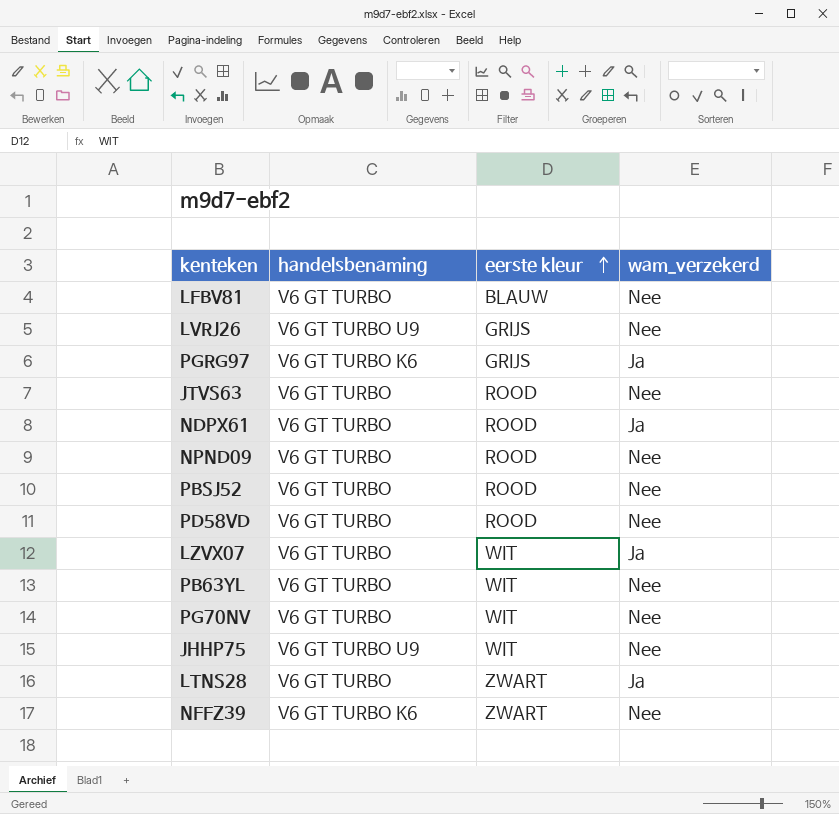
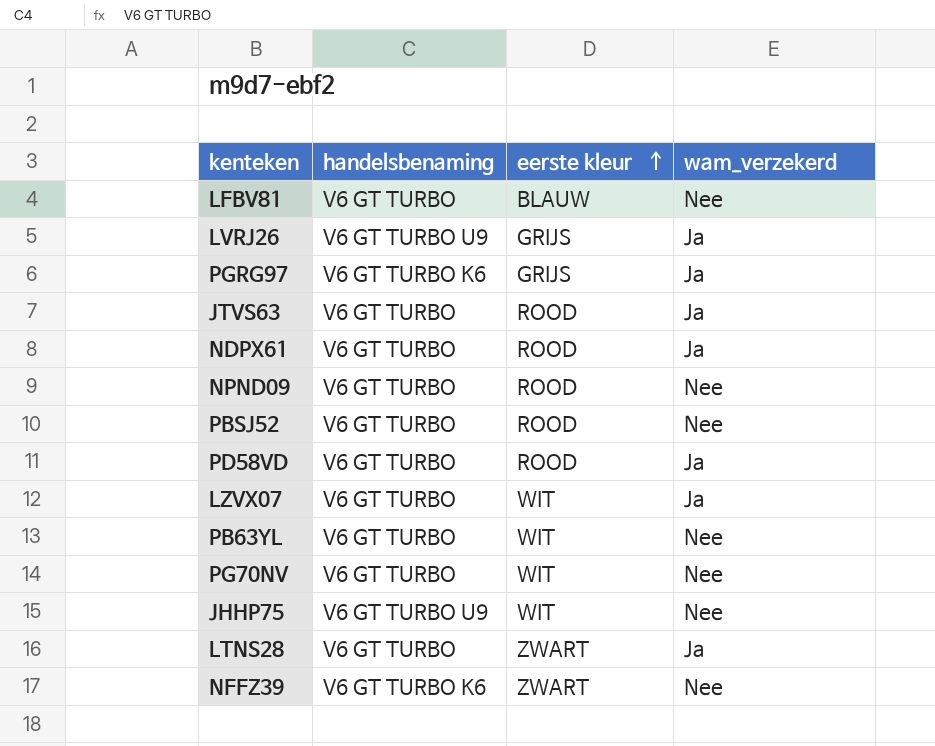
LVRJ26 | wam_verzekerd: Nee -> Ja
JTVS63 | wam_verzekerd: Nee -> Ja
PD58VD | wam_verzekerd: Nee -> Ja

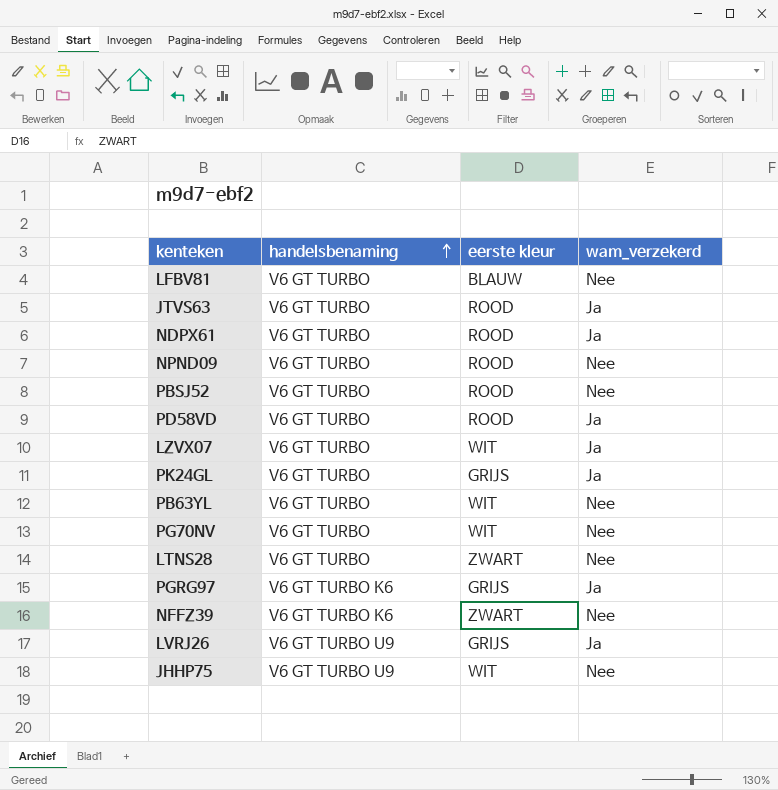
row order: eerste kleur ascending -> handelsbenaming ascending
row PK24GL: none -> V6 GT TURBO | GRIJS | Ja
LTNS28 | wam_verzekerd: Ja -> Nee

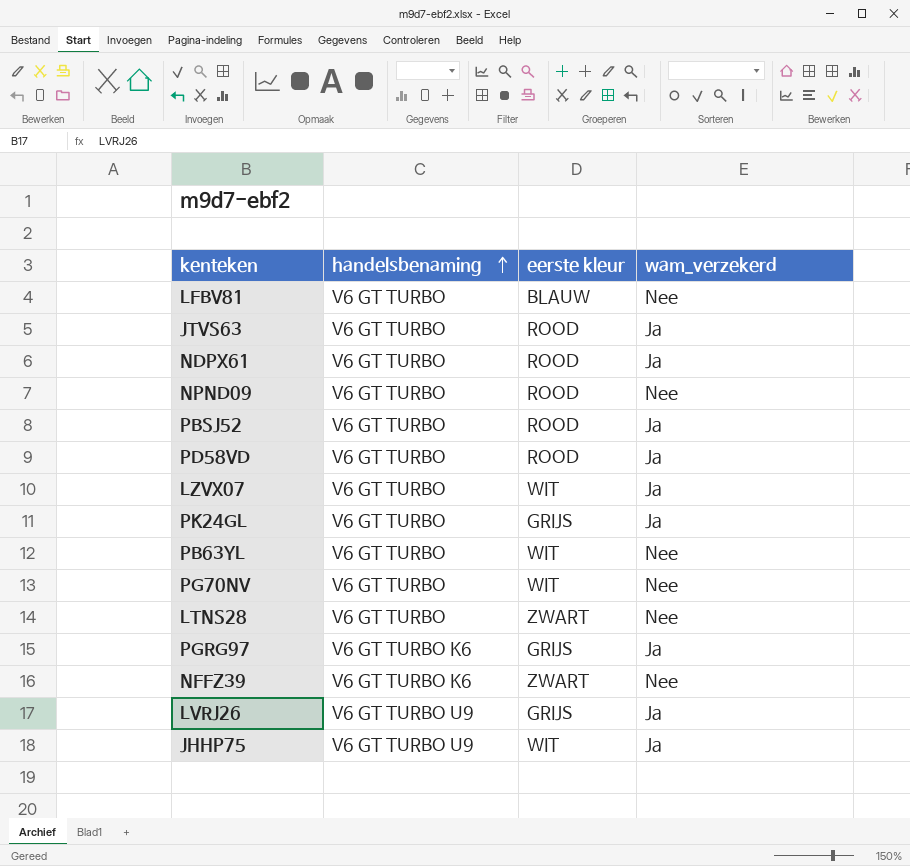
PBSJ52 | wam_verzekerd: Nee -> Ja
JHHP75 | wam_verzekerd: Nee -> Ja

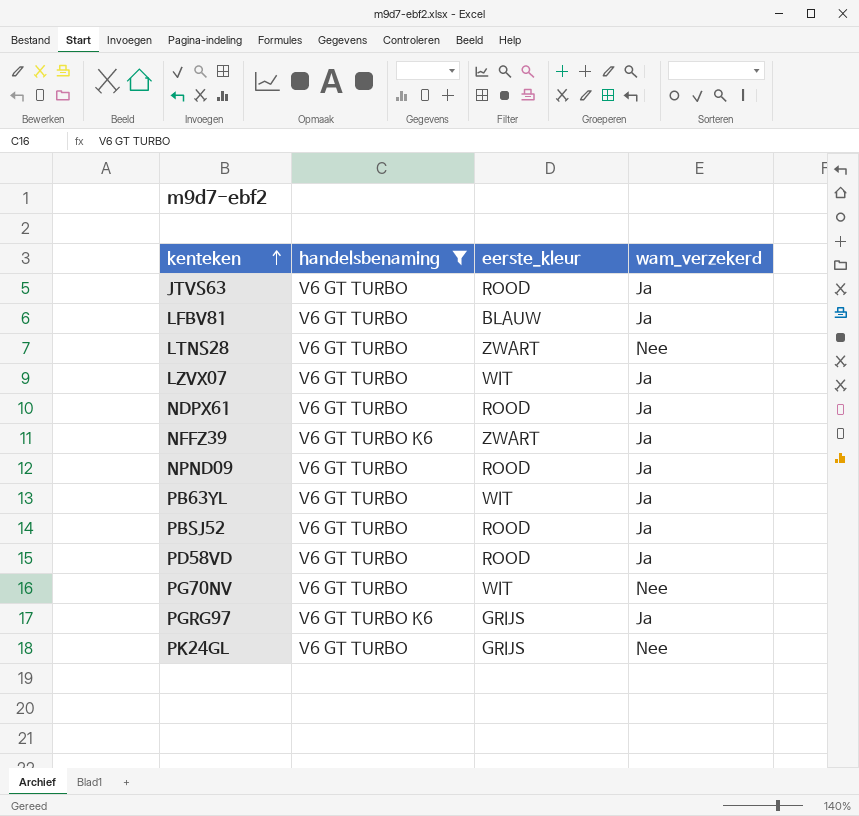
filter: none -> handelsbenaming != V6 GT TURBO U9
row order: handelsbenaming ascending -> kenteken ascending
column name: eerste kleur -> eerste_kleur
LFBV81 | wam_verzekerd: Nee -> Ja
NFFZ39 | wam_verzekerd: Nee -> Ja
NPND09 | wam_verzekerd: Nee -> Ja
PB63YL | wam_verzekerd: Nee -> Ja
PK24GL | wam_verzekerd: Ja -> Nee

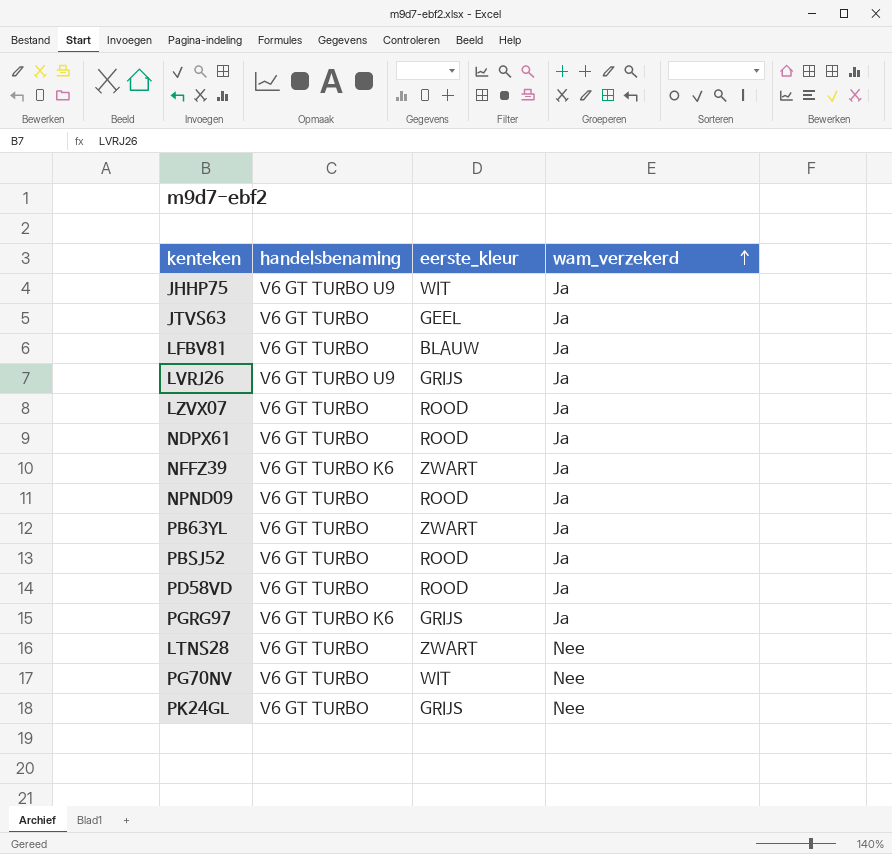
filter: handelsbenaming != V6 GT TURBO U9 -> none
row order: kenteken ascending -> wam_verzekerd ascending
JTVS63 | eerste_kleur: ROOD -> GEEL
LZVX07 | eerste_kleur: WIT -> ROOD
PB63YL | eerste_kleur: WIT -> ZWART

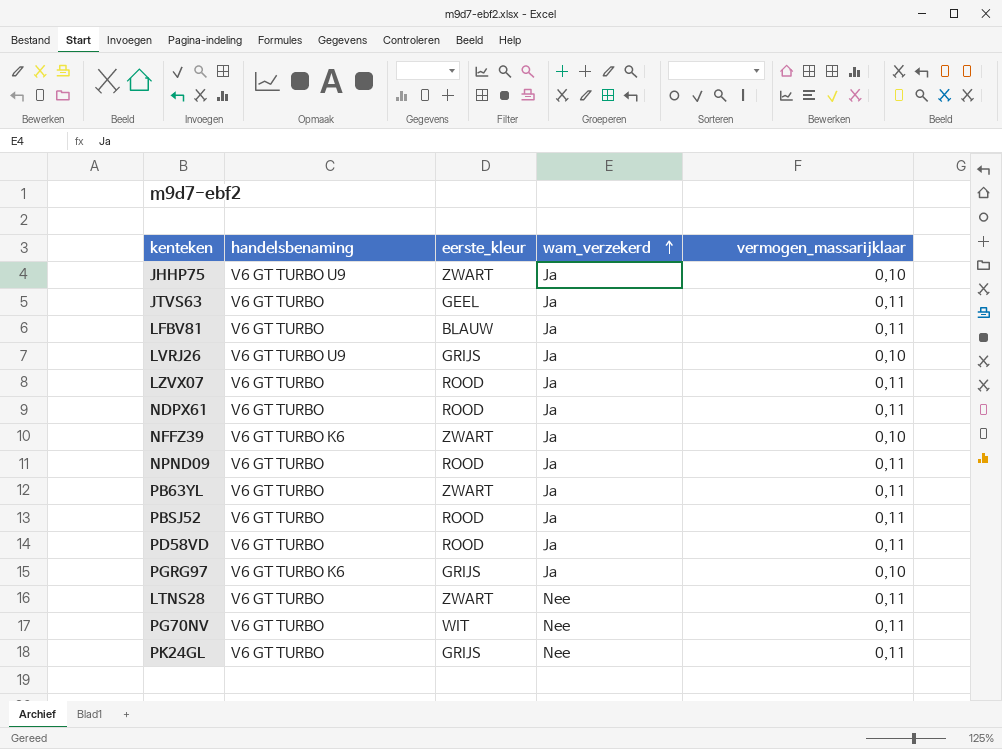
column vermogen_massarijklaar | position: none -> 5
JHHP75 | eerste_kleur: WIT -> ZWART

